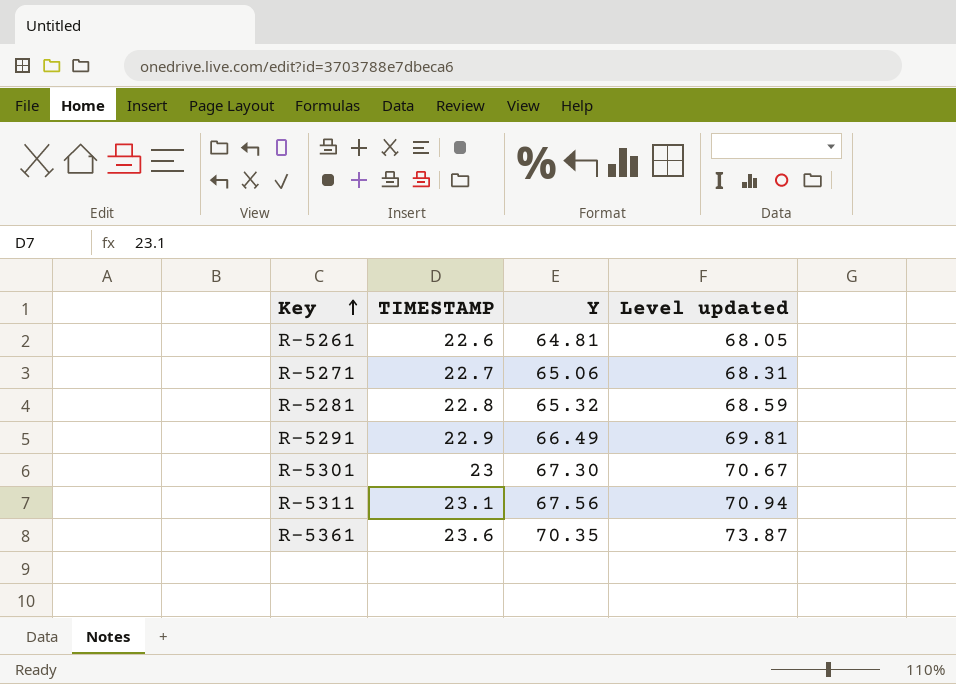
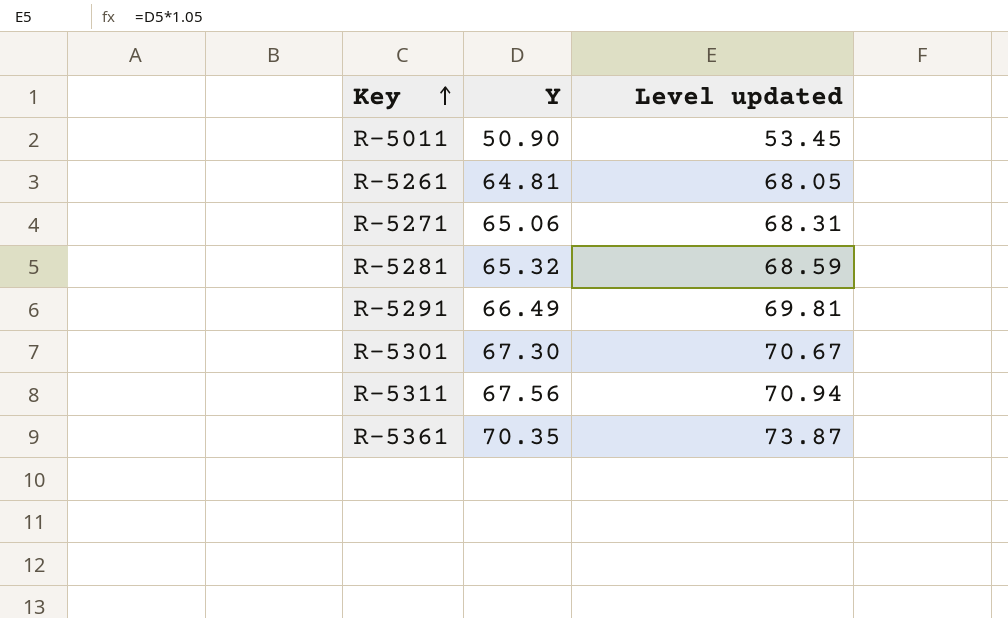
column TIMESTAMP | position: 2 -> none
row R-5011: none -> 50.90 | 53.45

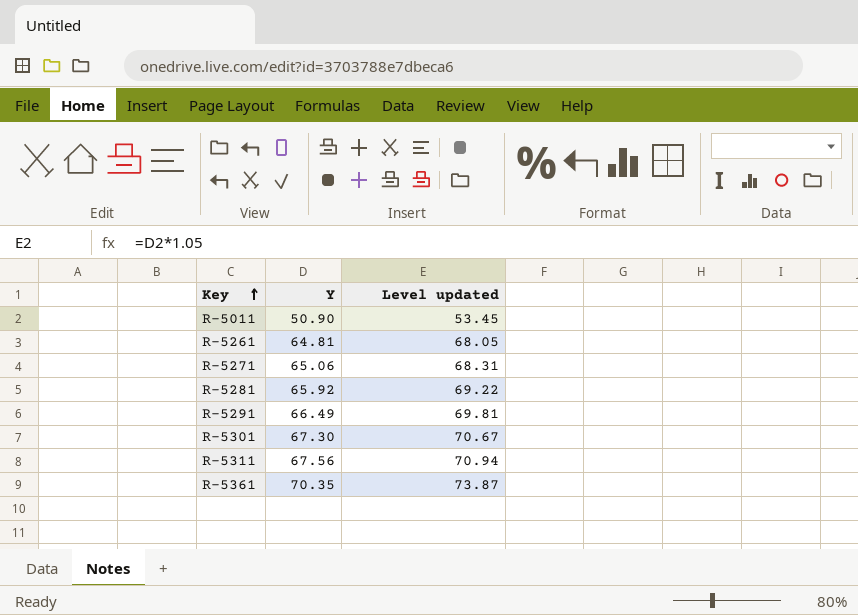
R-5281 | Y: 65.32 -> 65.92
R-5281 | Level updated: 68.59 -> 69.22

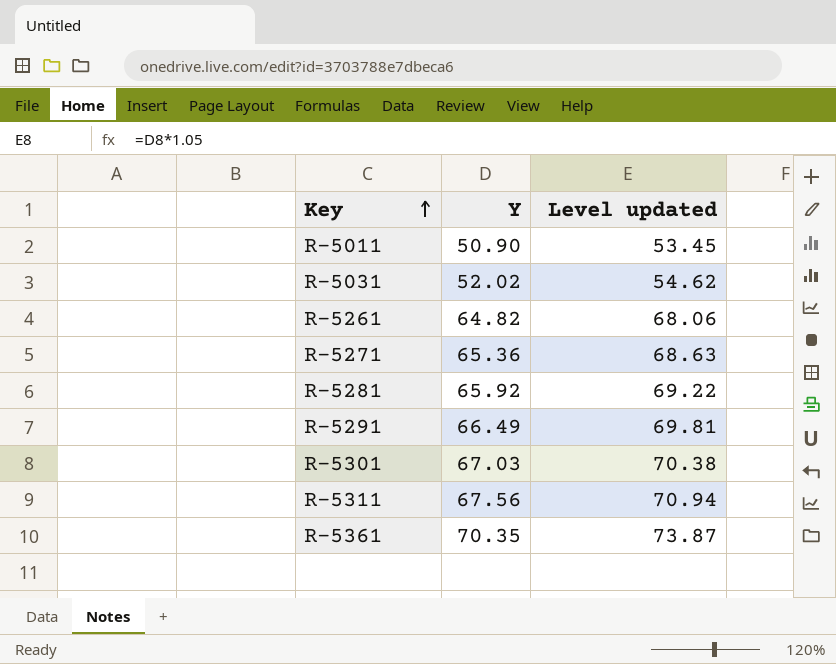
row R-5031: none -> 52.02 | 54.62
R-5261 | Y: 64.81 -> 64.82
R-5261 | Level updated: 68.05 -> 68.06
R-5271 | Y: 65.06 -> 65.36
R-5271 | Level updated: 68.31 -> 68.63
R-5301 | Y: 67.30 -> 67.03
R-5301 | Level updated: 70.67 -> 70.38

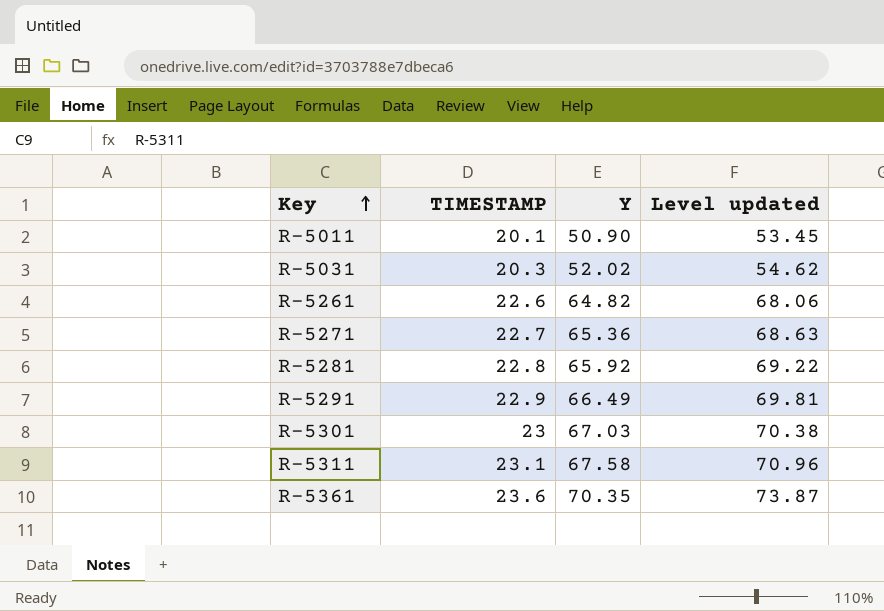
column TIMESTAMP | position: none -> 2
R-5311 | Y: 67.56 -> 67.58
R-5311 | Level updated: 70.94 -> 70.96

